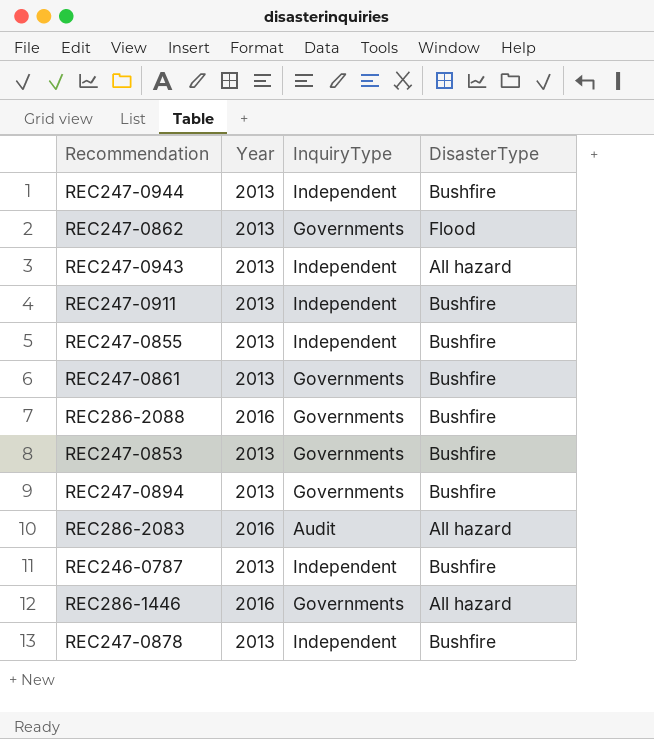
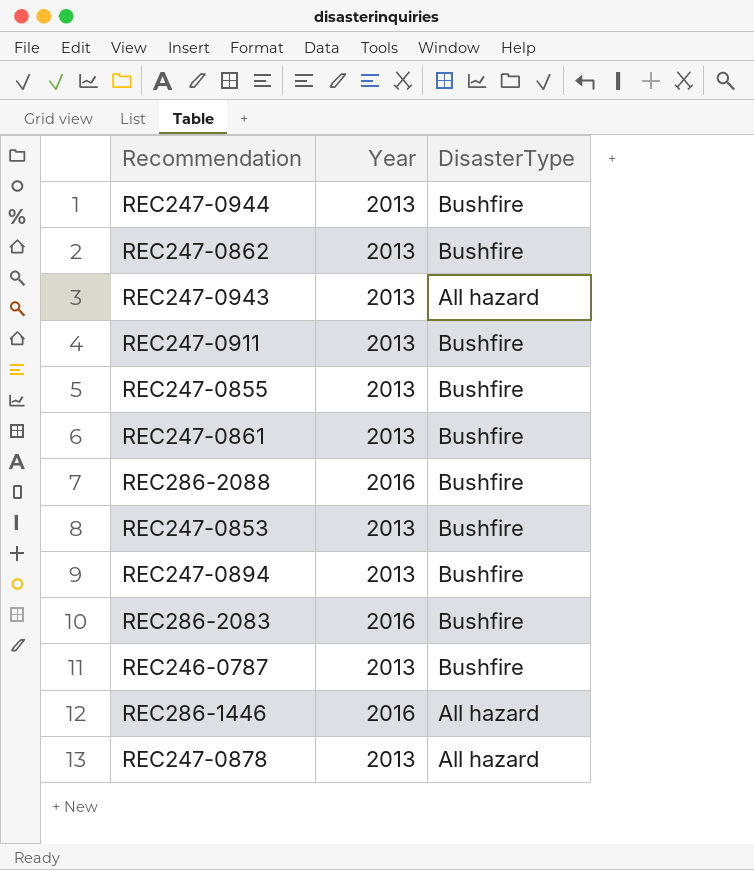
column InquiryType | position: 3 -> none
REC247-0862 | DisasterType: Flood -> Bushfire
REC286-2083 | DisasterType: All hazard -> Bushfire
REC247-0878 | DisasterType: Bushfire -> All hazard

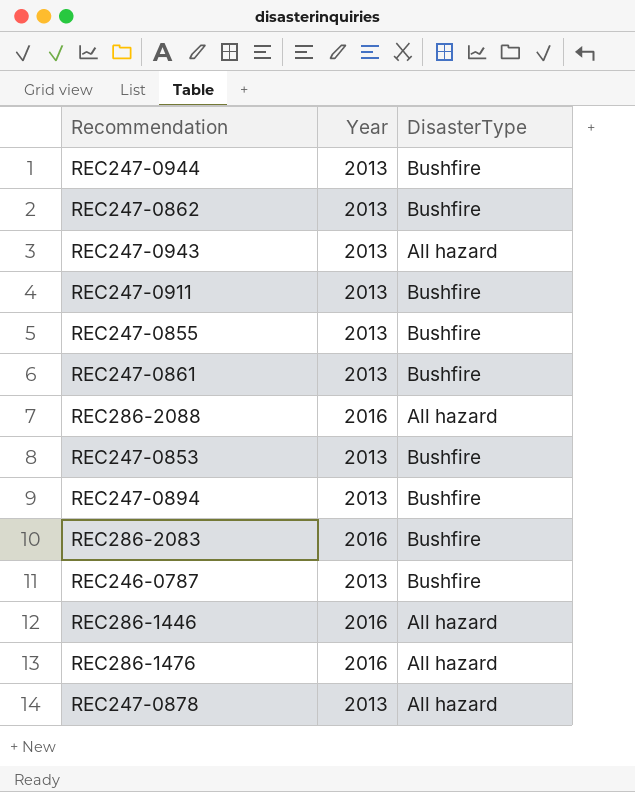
REC286-2088 | DisasterType: Bushfire -> All hazard
row REC286-1476: none -> 2016 | All hazard

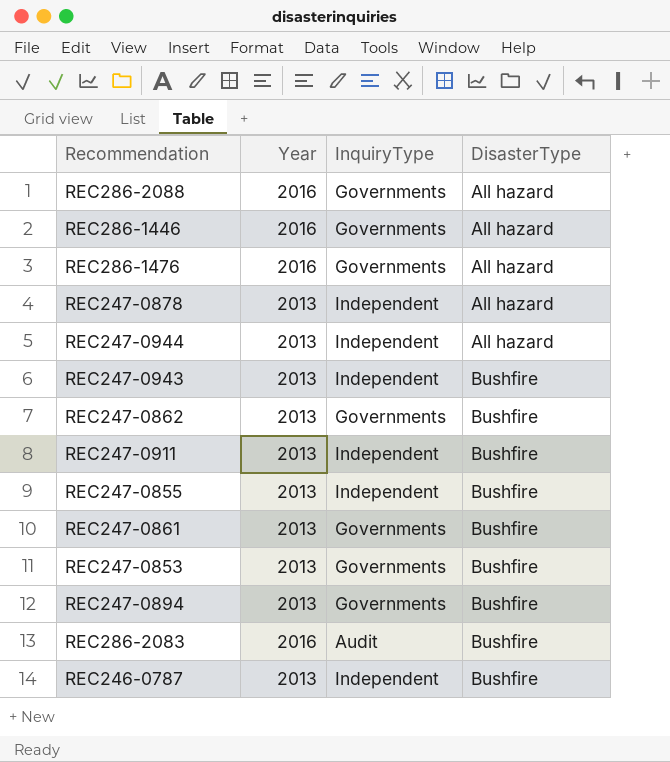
row order: none -> DisasterType ascending
column InquiryType | position: none -> 3
REC247-0944 | DisasterType: Bushfire -> All hazard
REC247-0943 | DisasterType: All hazard -> Bushfire

